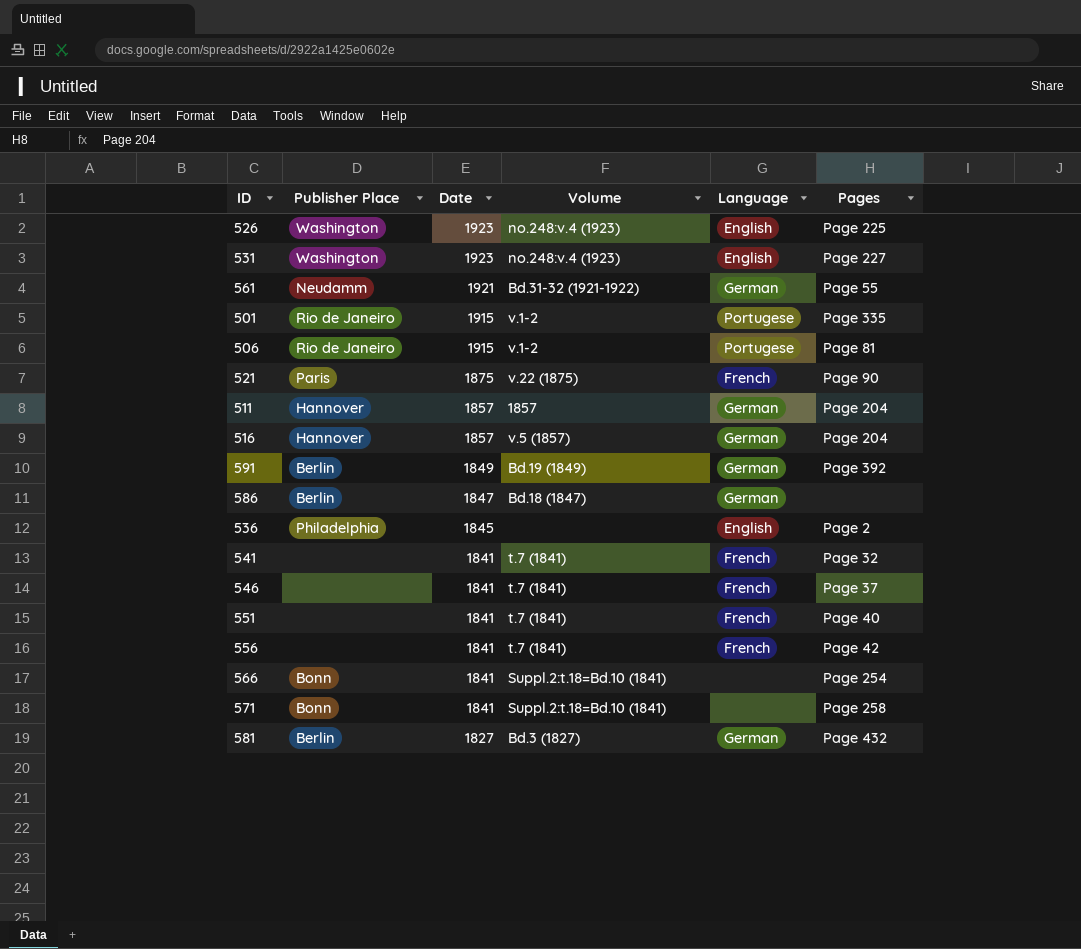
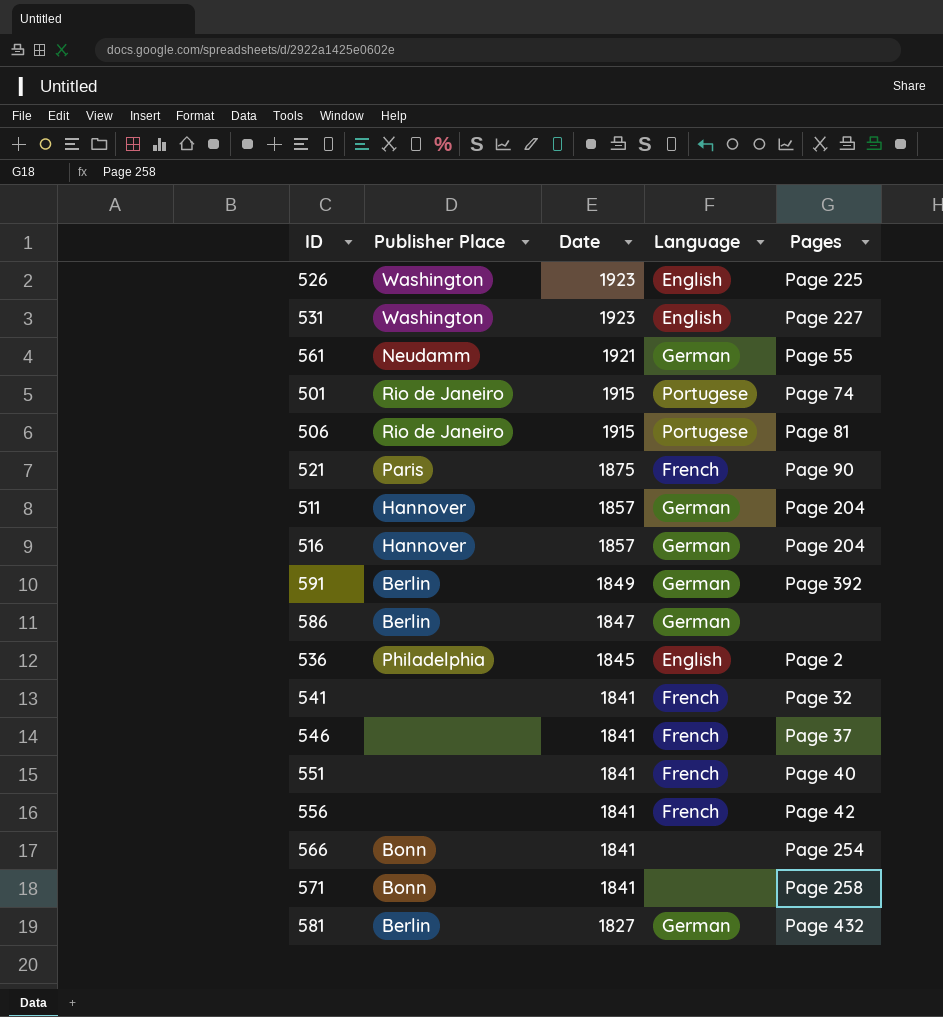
column Volume | position: 4 -> none
501 | Pages: Page 335 -> Page 74

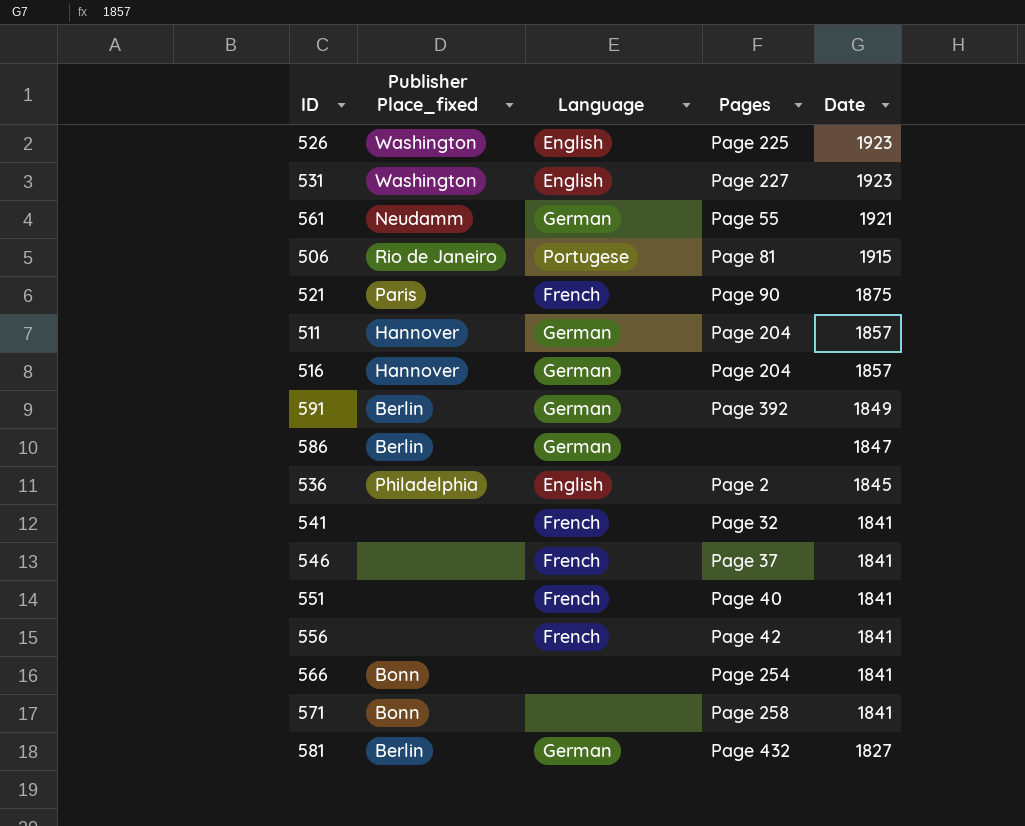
column name: Publisher Place -> Publisher Place_fixed
column Date | position: 3 -> 5
row 501: Rio de Janeiro | 1915 | Portugese | Page 74 -> none

